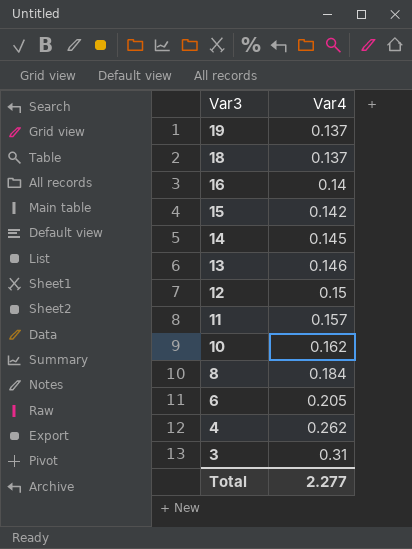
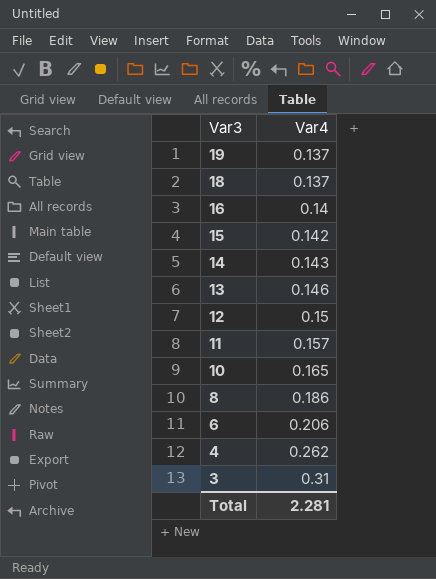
14 | Var4: 0.145 -> 0.143
10 | Var4: 0.162 -> 0.165
8 | Var4: 0.184 -> 0.186
6 | Var4: 0.205 -> 0.206
Total | Var4: 2.277 -> 2.281

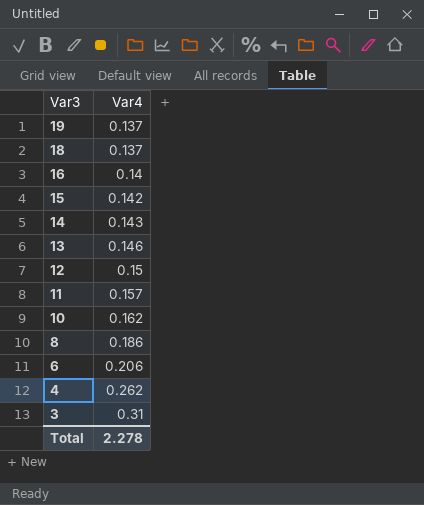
10 | Var4: 0.165 -> 0.162
Total | Var4: 2.281 -> 2.278

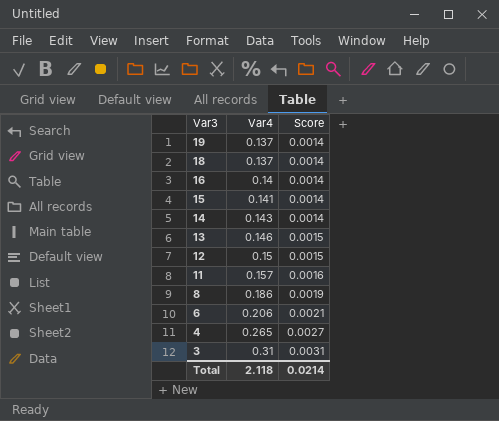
column Score | formula: none -> [Var4] * 0.01
row 10: 0.162 -> none
15 | Var4: 0.142 -> 0.141
4 | Var4: 0.262 -> 0.265
Total | Var4: 2.278 -> 2.118

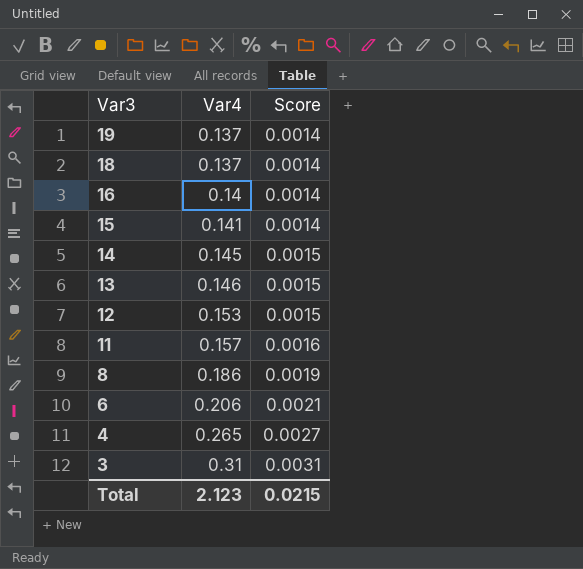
14 | Var4: 0.143 -> 0.145
14 | Score: 0.0014 -> 0.0015
12 | Var4: 0.15 -> 0.153
Total | Var4: 2.118 -> 2.123
Total | Score: 0.0214 -> 0.0215

